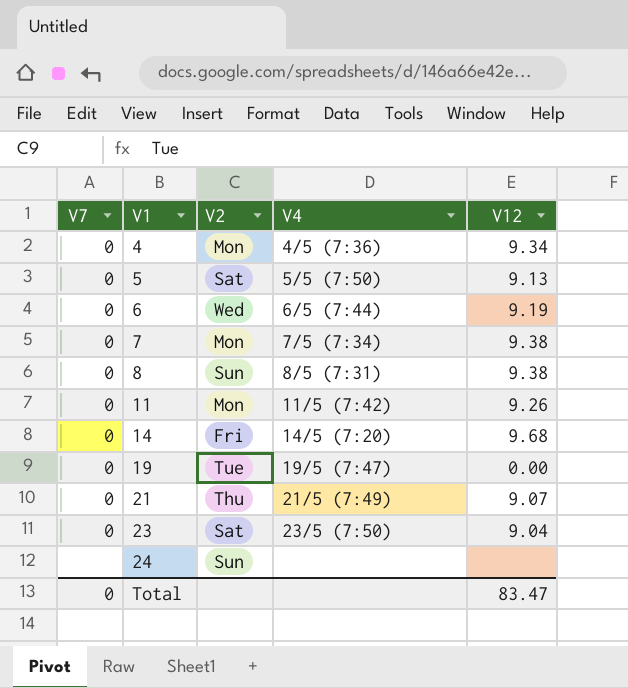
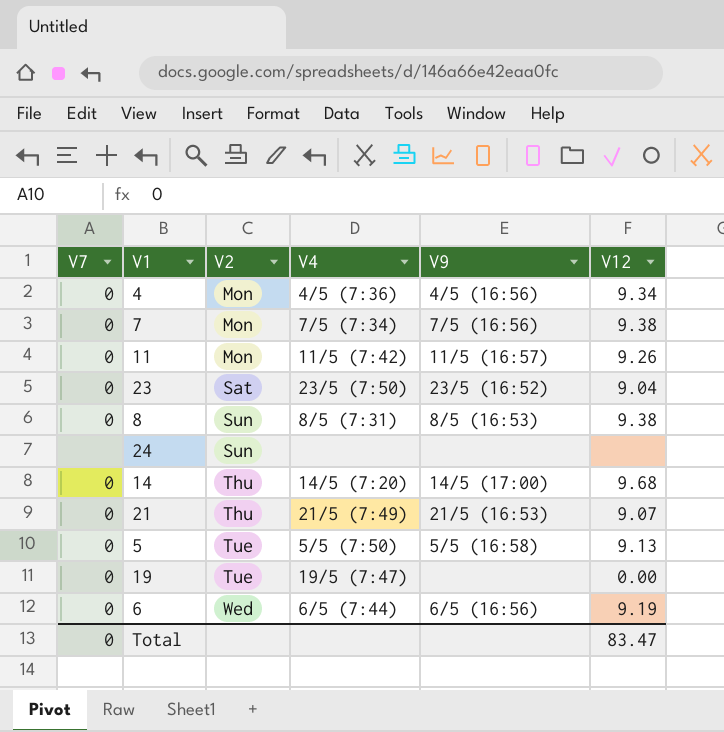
row order: V1 ascending -> V2 ascending
column V9 | position: none -> 5
14 | V2: Fri -> Thu
5 | V2: Sat -> Tue

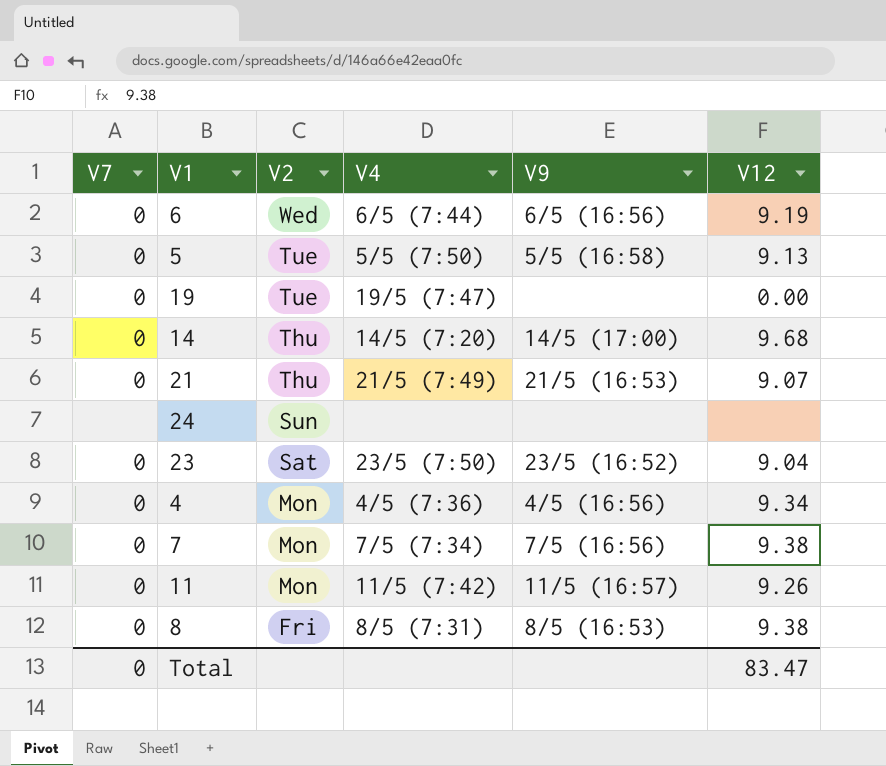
row order: V2 ascending -> V2 descending
8 | V2: Sun -> Fri

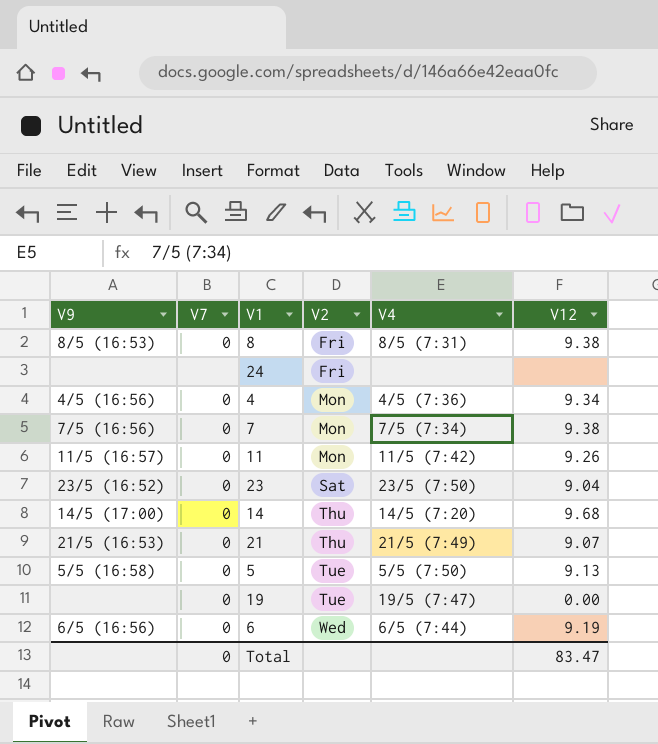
row order: V2 descending -> V2 ascending
column V9 | position: 5 -> 1
24 | V2: Sun -> Fri

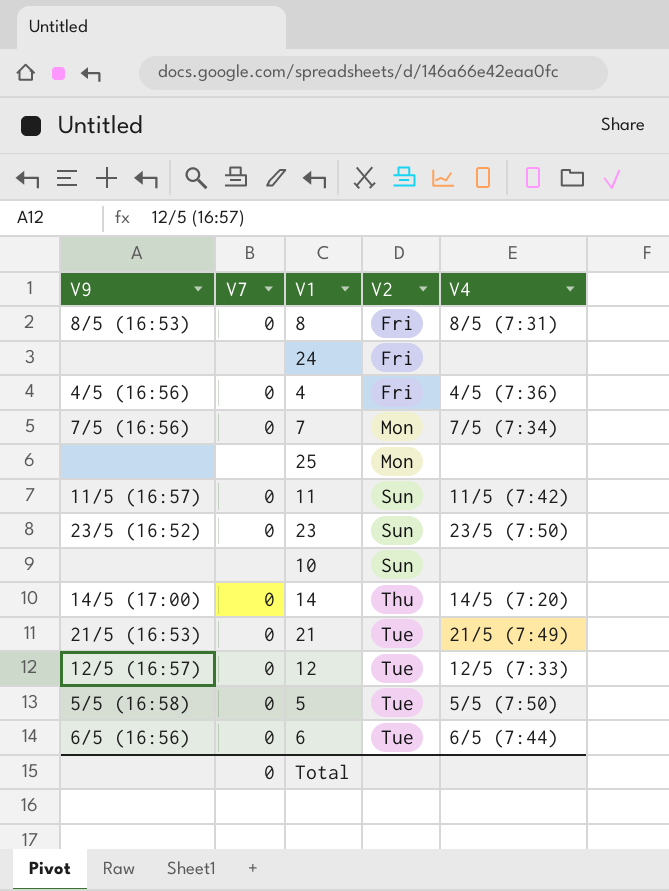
column V12 | position: 6 -> none
row 19: none | 0 | Tue | 19/5 (7:47) | 0.00 -> none
4 | V2: Mon -> Fri
row 25: none -> none | none | Mon | none
11 | V2: Mon -> Sun
23 | V2: Sat -> Sun
row 10: none -> none | none | Sun | none
21 | V2: Thu -> Tue
row 12: none -> 12/5 (16:57) | 0 | Tue | 12/5 (7:33)
6 | V2: Wed -> Tue

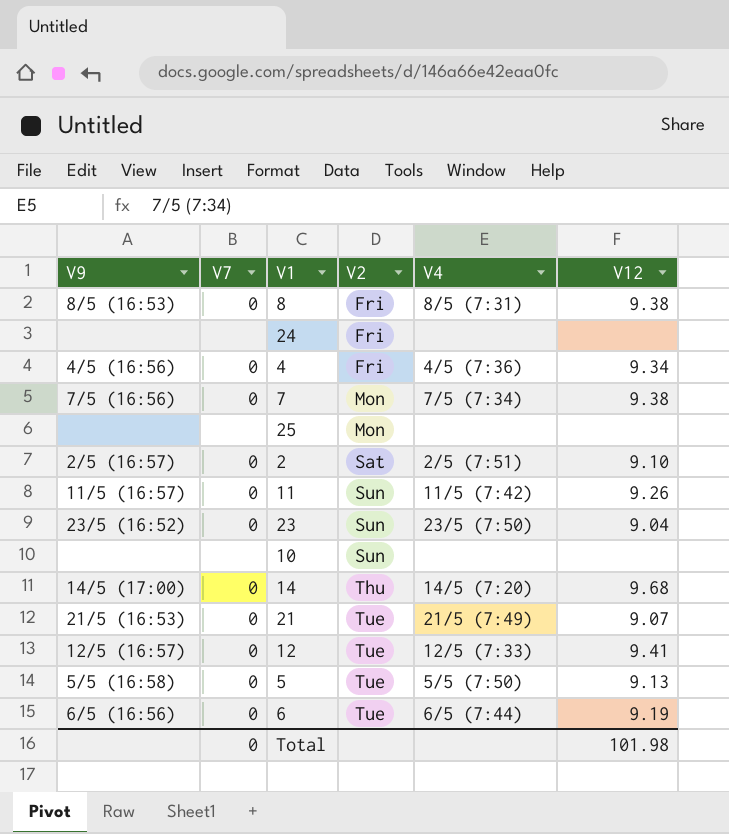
column V12 | position: none -> 6
row 2: none -> 2/5 (16:57) | 0 | Sat | 2/5 (7:51) | 9.10

